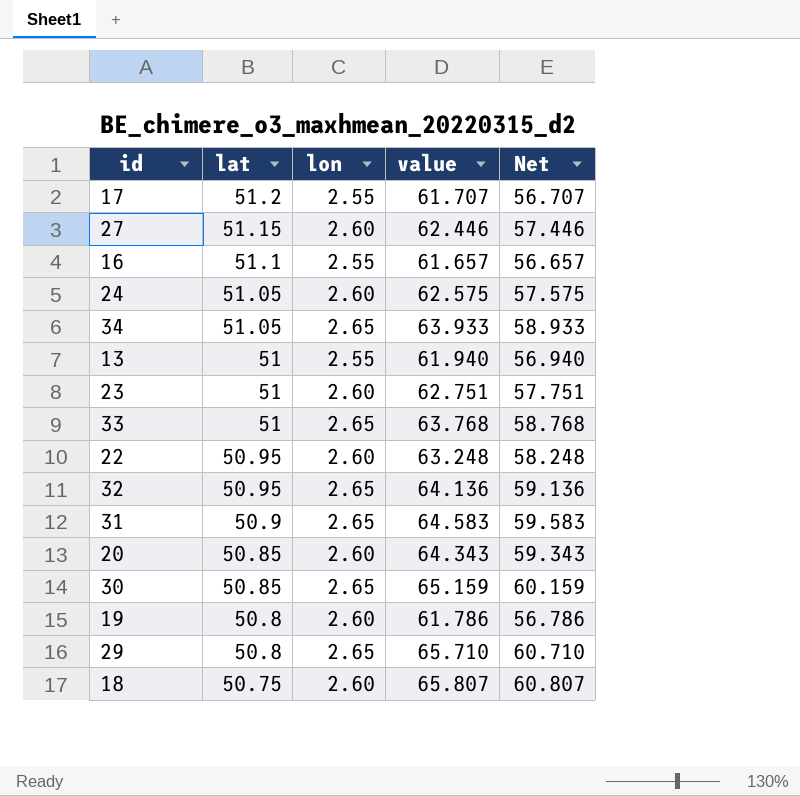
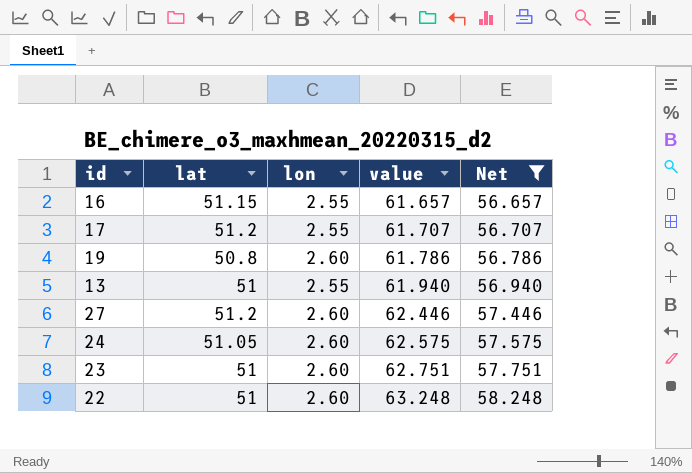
filter: none -> Net <= 58.248
row order: lat descending -> value ascending
16 | lat: 51.1 -> 51.15
27 | lat: 51.15 -> 51.2
22 | lat: 50.95 -> 51

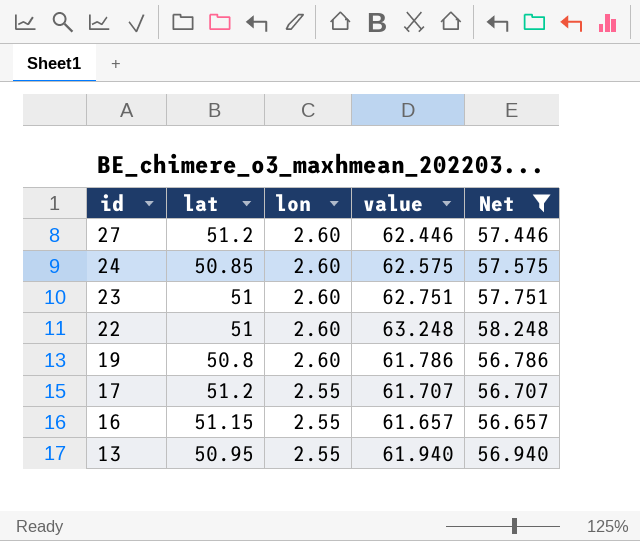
row order: value ascending -> id descending
24 | lat: 51.05 -> 50.85
13 | lat: 51 -> 50.95

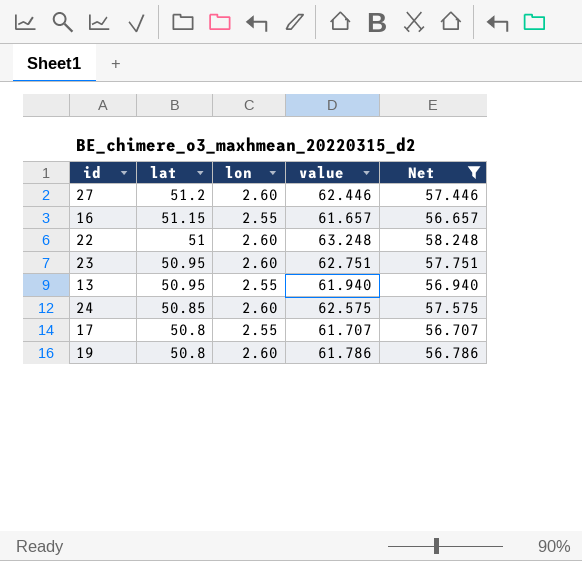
row order: id descending -> lat descending
23 | lat: 51 -> 50.95
17 | lat: 51.2 -> 50.8

